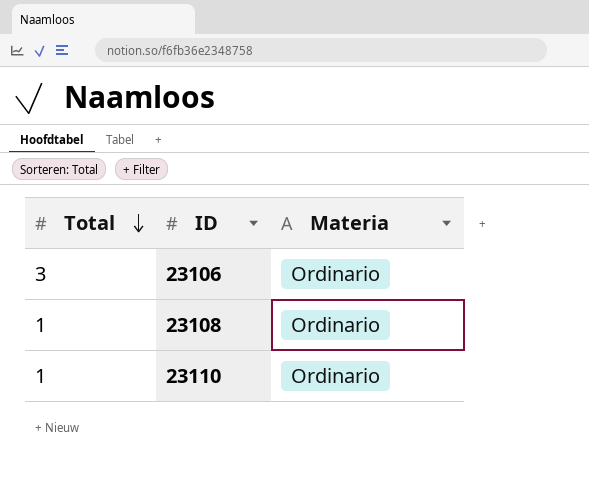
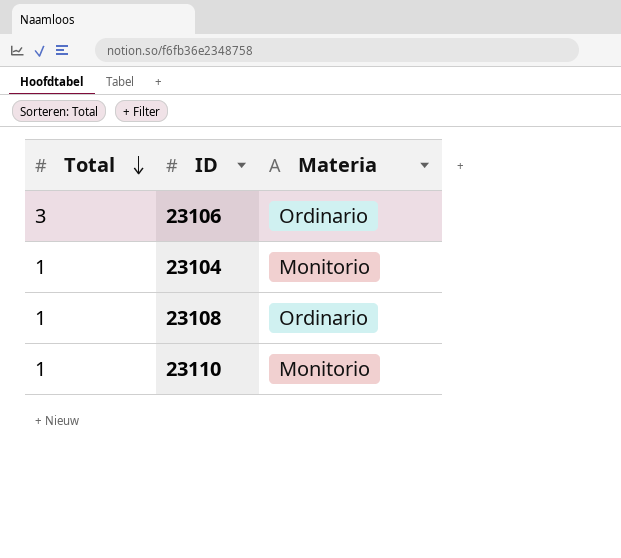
row 23104: none -> 1 | Monitorio
23110 | Materia: Ordinario -> Monitorio

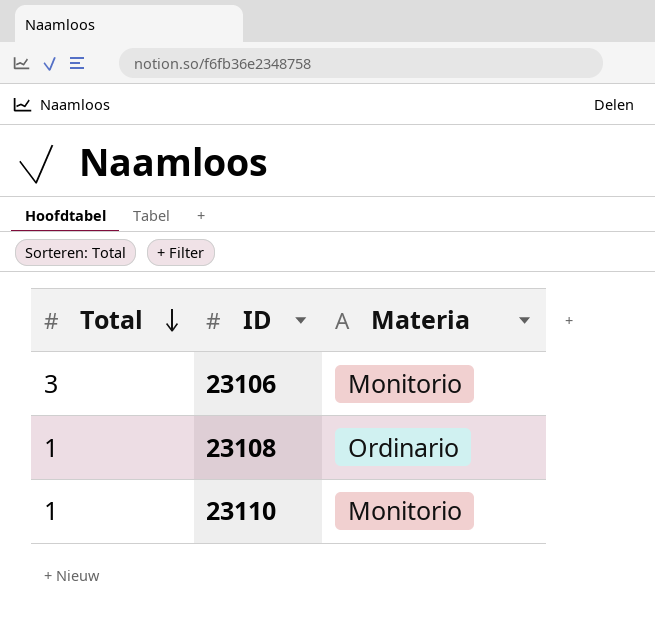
row 23104: 1 | Monitorio -> none
23106 | Materia: Ordinario -> Monitorio

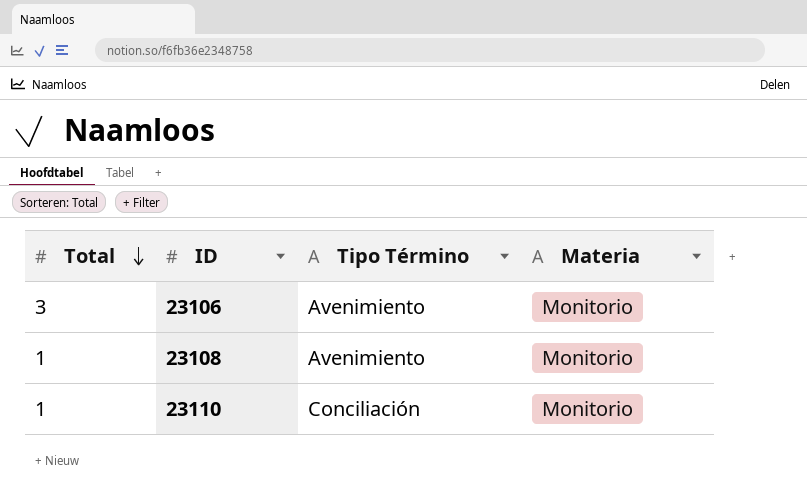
column Tipo Término | position: none -> 3
23108 | Materia: Ordinario -> Monitorio

